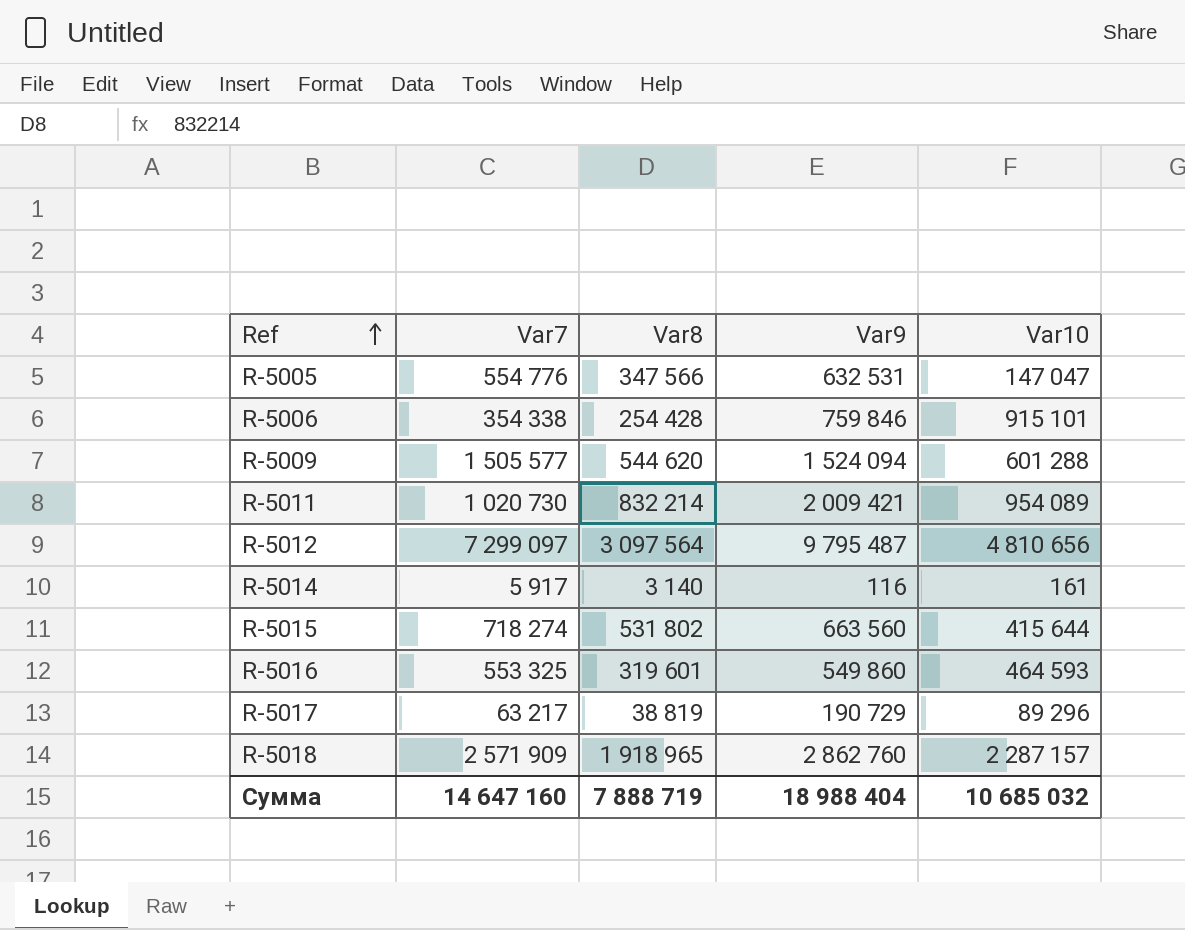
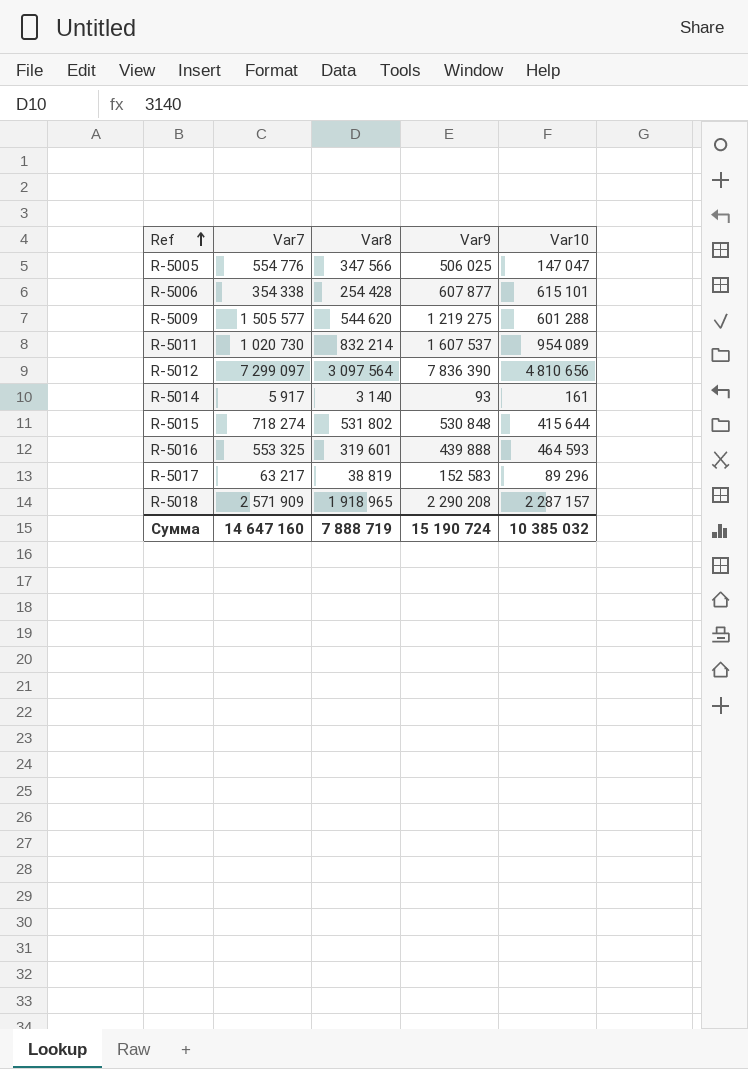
R-5005 | Var9: 632 531 -> 506 025
R-5006 | Var9: 759 846 -> 607 877
R-5006 | Var10: 915 101 -> 615 101
R-5009 | Var9: 1 524 094 -> 1 219 275
R-5011 | Var9: 2 009 421 -> 1 607 537
R-5012 | Var9: 9 795 487 -> 7 836 390
R-5014 | Var9: 116 -> 93
R-5015 | Var9: 663 560 -> 530 848
R-5016 | Var9: 549 860 -> 439 888
R-5017 | Var9: 190 729 -> 152 583
R-5018 | Var9: 2 862 760 -> 2 290 208
Сумма | Var9: 18 988 404 -> 15 190 724
Сумма | Var10: 10 685 032 -> 10 385 032

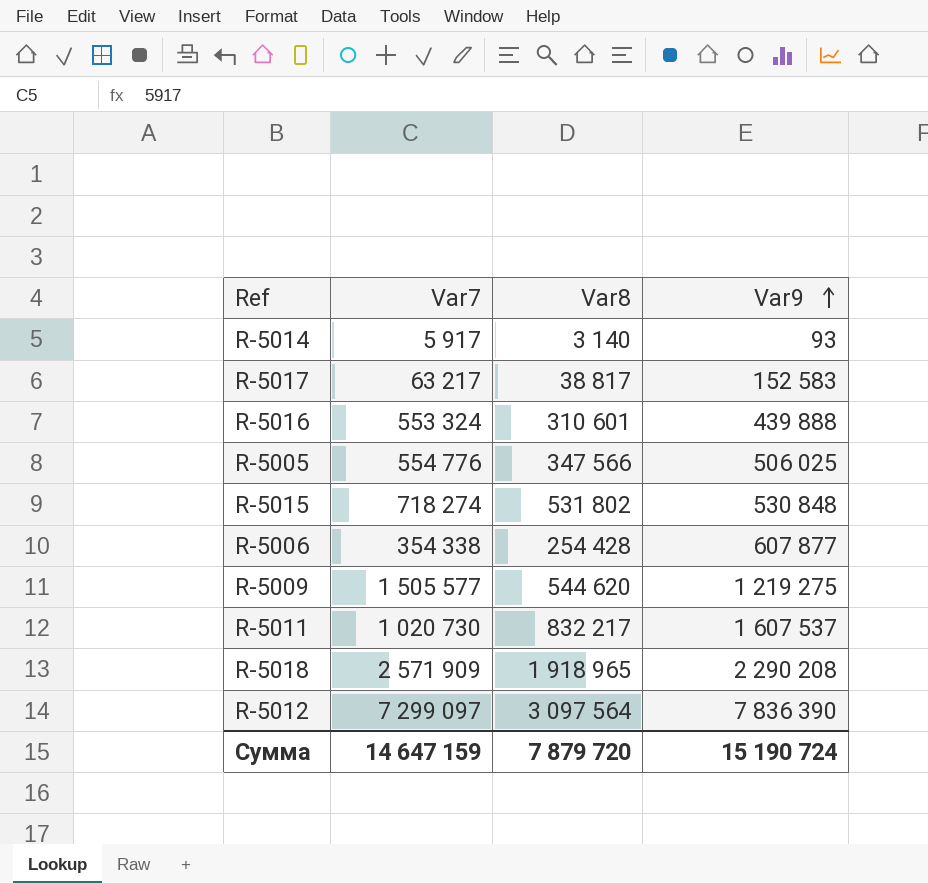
row order: Ref ascending -> Var9 ascending
column Var10 | position: 5 -> none
R-5017 | Var8: 38 819 -> 38 817
R-5016 | Var7: 553 325 -> 553 324
R-5016 | Var8: 319 601 -> 310 601
R-5011 | Var8: 832 214 -> 832 217
Сумма | Var7: 14 647 160 -> 14 647 159
Сумма | Var8: 7 888 719 -> 7 879 720

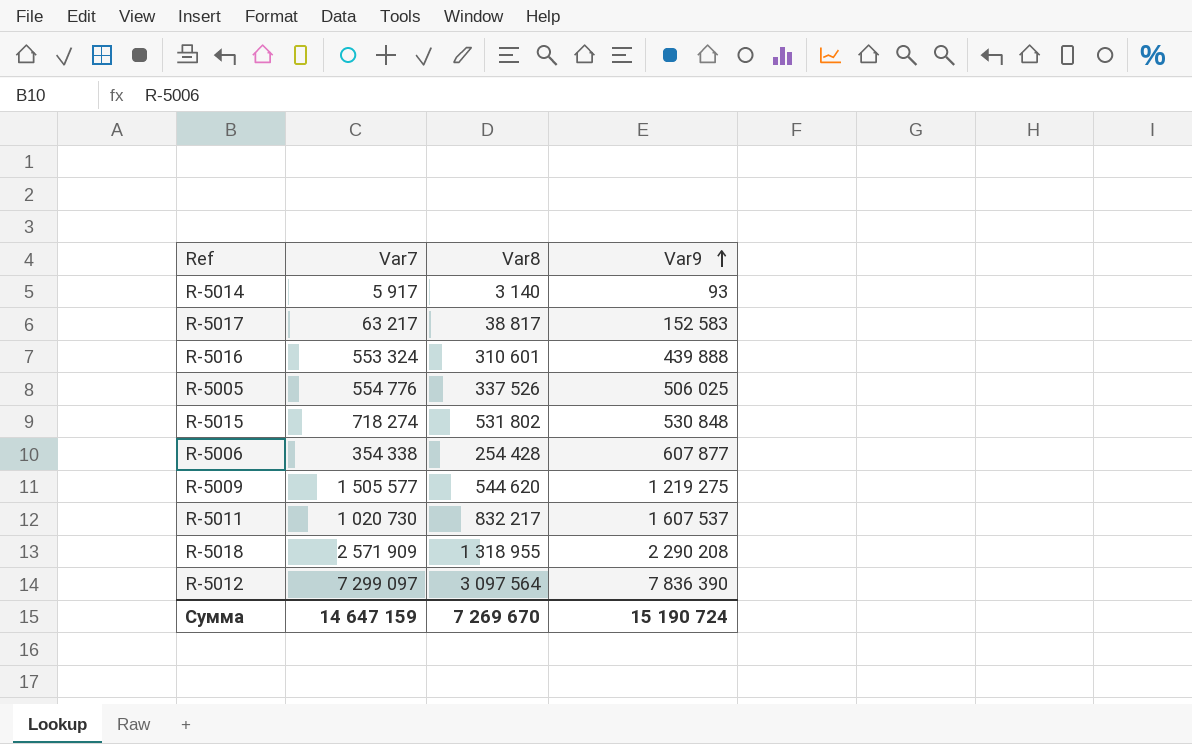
R-5005 | Var8: 347 566 -> 337 526
R-5018 | Var8: 1 918 965 -> 1 318 955
Сумма | Var8: 7 879 720 -> 7 269 670

